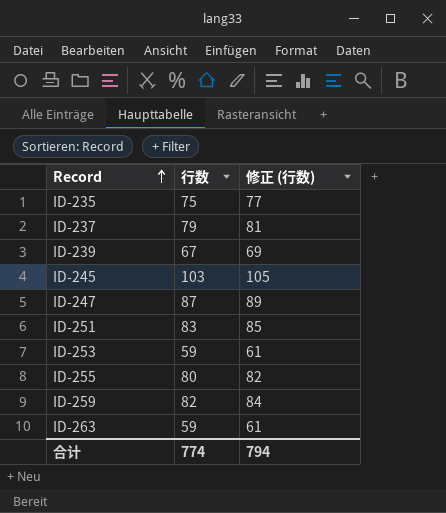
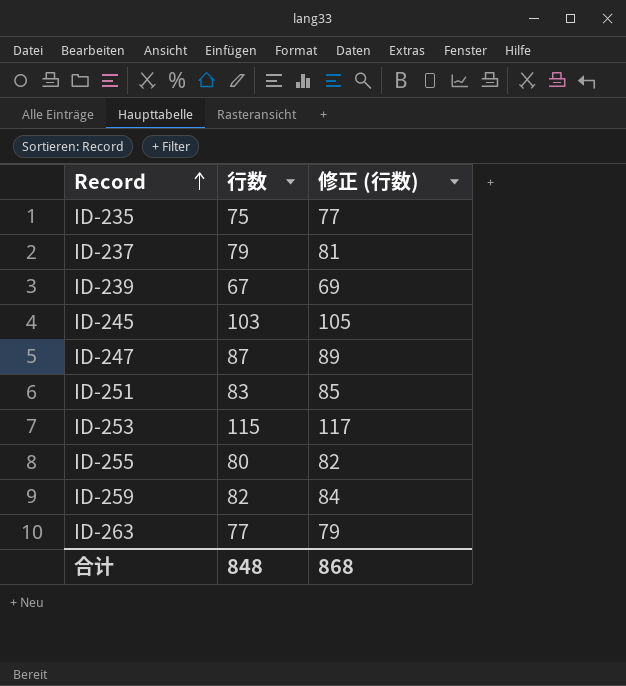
ID-253 | 行数: 59 -> 115
ID-253 | 修正 (行数): 61 -> 117
ID-263 | 行数: 59 -> 77
ID-263 | 修正 (行数): 61 -> 79
合计 | 行数: 774 -> 848
合计 | 修正 (行数): 794 -> 868

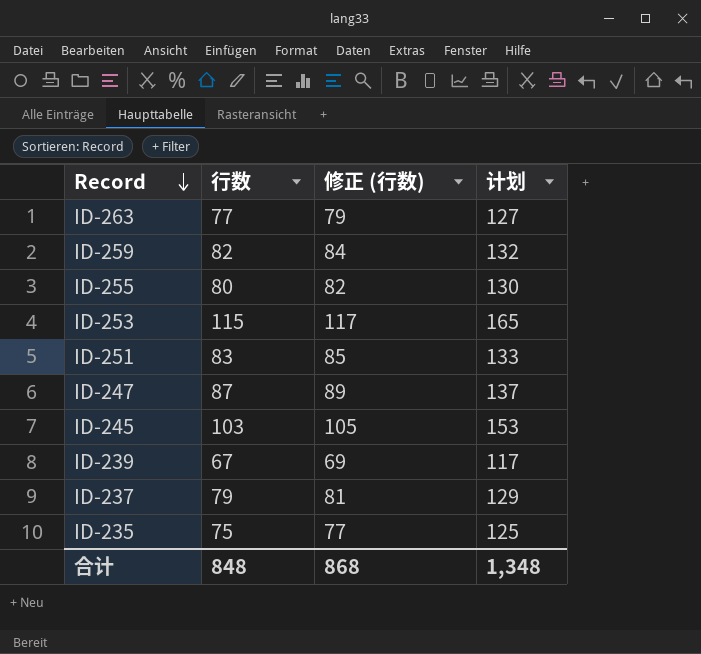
row order: Record ascending -> Record descending
column 计划 | formula: none -> [行数] + 50

